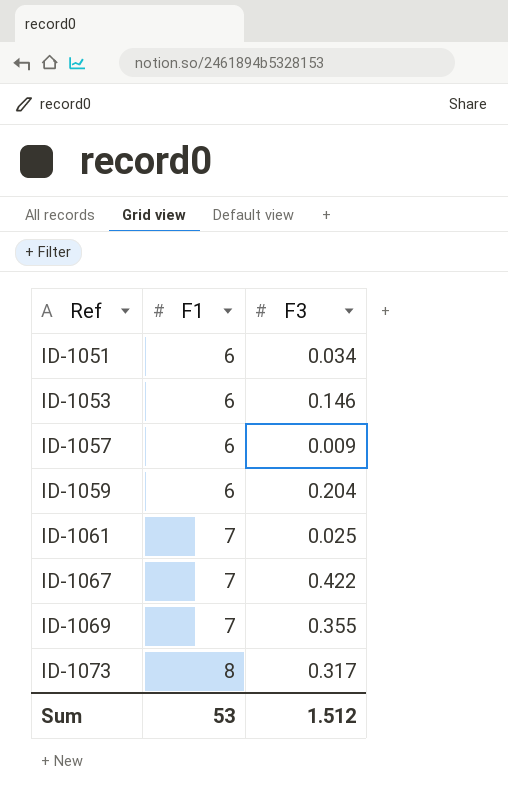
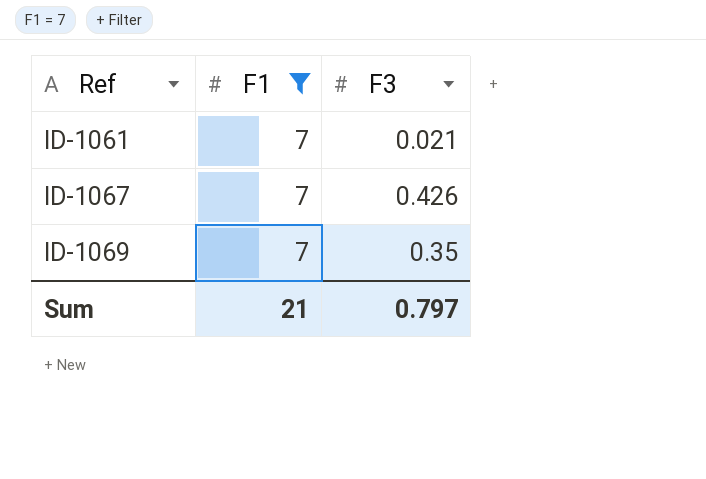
filter: none -> F1 = 7
ID-1061 | F3: 0.025 -> 0.021
ID-1067 | F3: 0.422 -> 0.426
ID-1069 | F3: 0.355 -> 0.35
Sum | F1: 53 -> 21
Sum | F3: 1.512 -> 0.797

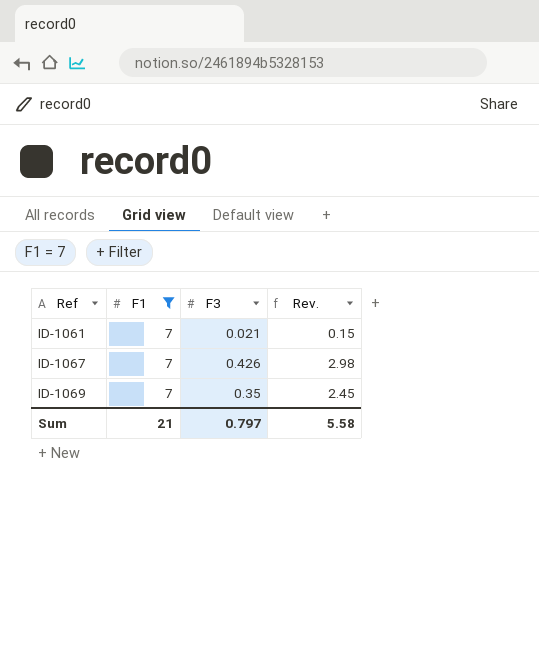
column Rev. | formula: none -> [F1] * [F3]

